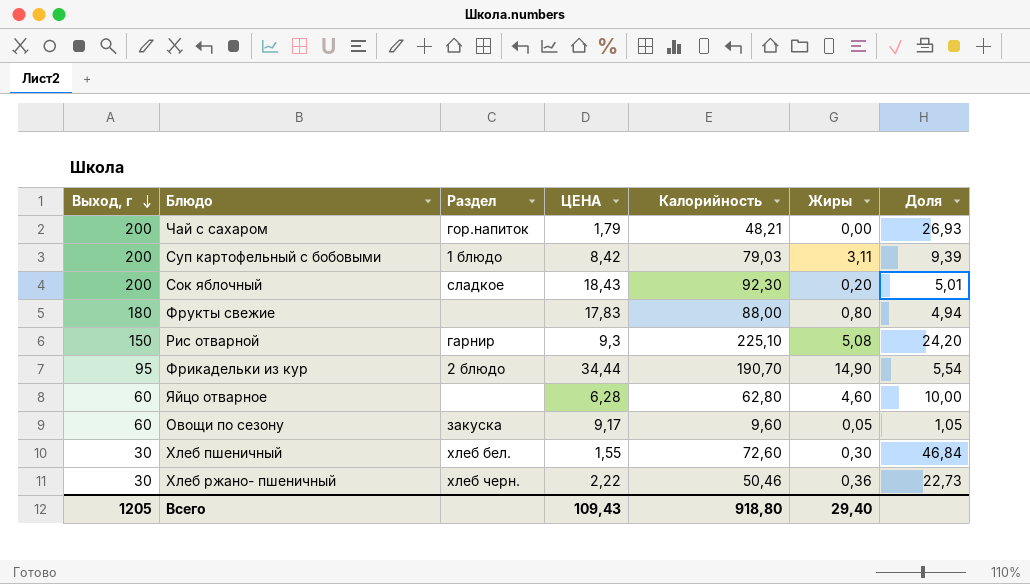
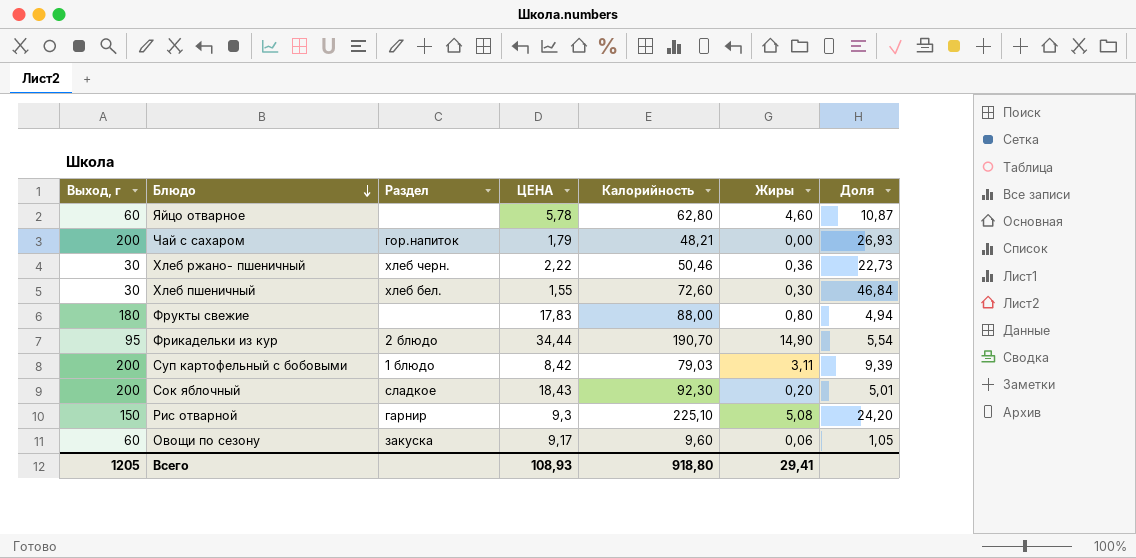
row order: Выход, г descending -> Блюдо descending
Яйцо отварное | ЦЕНА: 6,28 -> 5,78
Яйцо отварное | Доля: 10,00 -> 10,87
Овощи по сезону | Жиры: 0,05 -> 0,06
Всего | ЦЕНА: 109,43 -> 108,93
Всего | Жиры: 29,40 -> 29,41

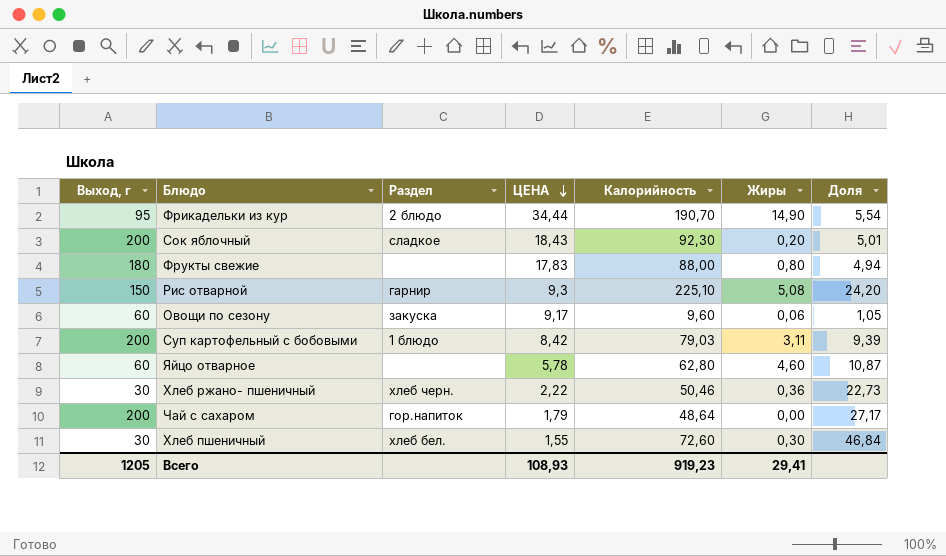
row order: Блюдо descending -> ЦЕНА descending
Чай с сахаром | Калорийность: 48,21 -> 48,64
Чай с сахаром | Доля: 26,93 -> 27,17
Всего | Калорийность: 918,80 -> 919,23

